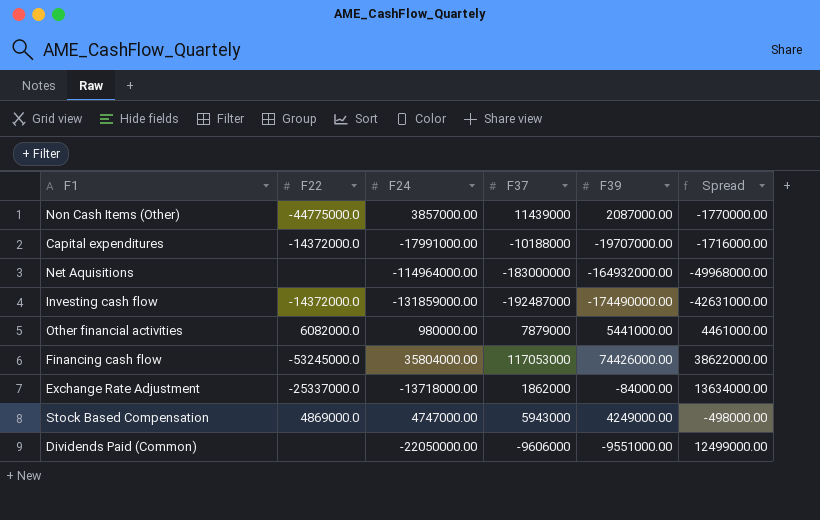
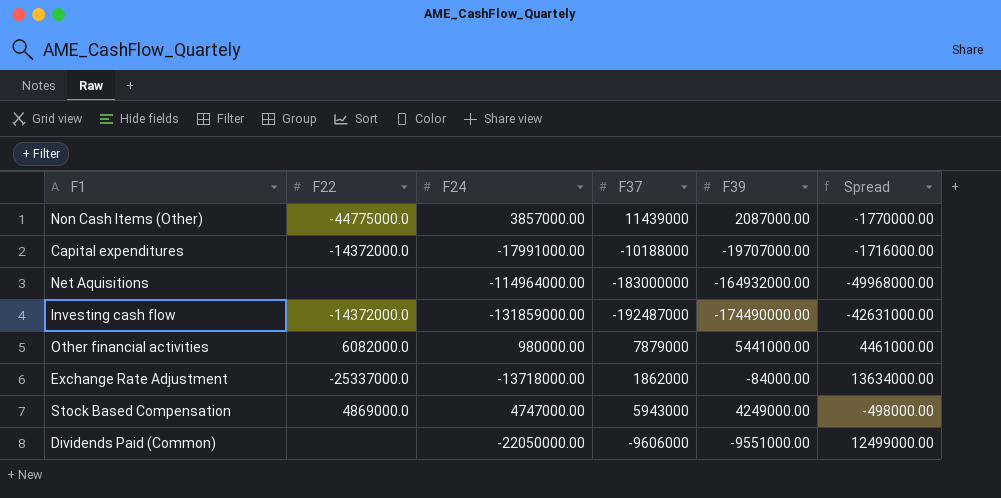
row Financing cash flow: -53245000.0 | 35804000.00 | 117053000 | 74426000.00 | 38622000.00 -> none

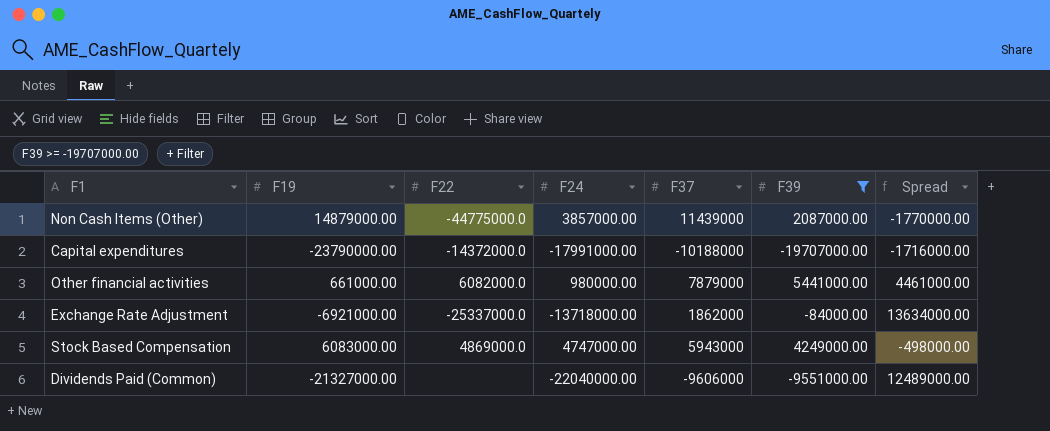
filter: none -> F39 >= -19707000.00
column F19 | position: none -> 2
Dividends Paid (Common) | F24: -22050000.00 -> -22040000.00
Dividends Paid (Common) | Spread: 12499000.00 -> 12489000.00

